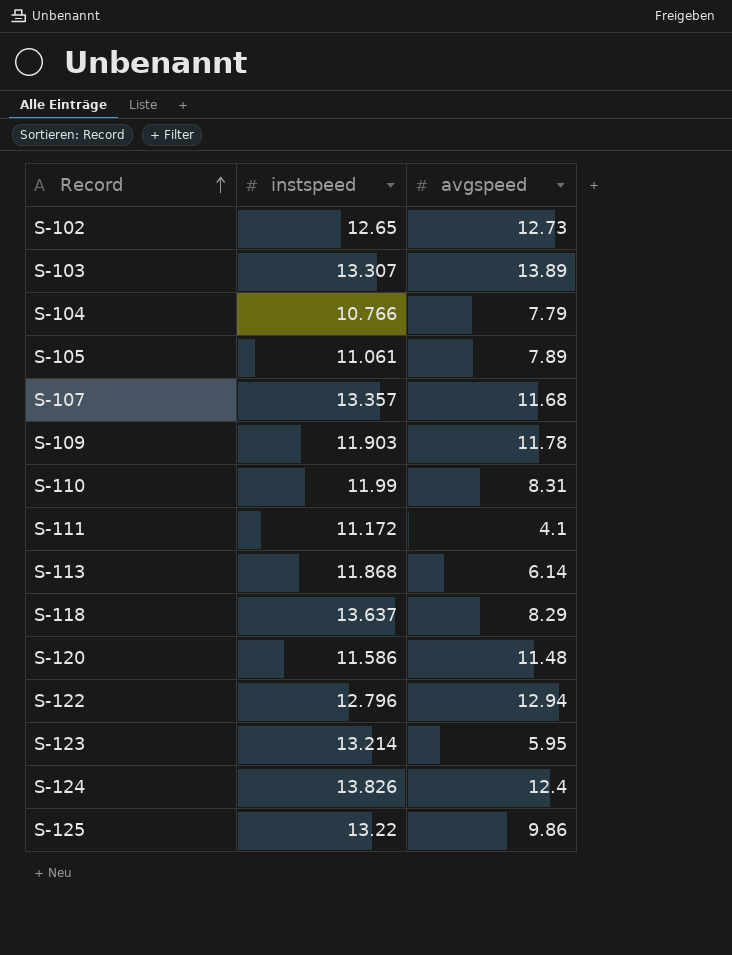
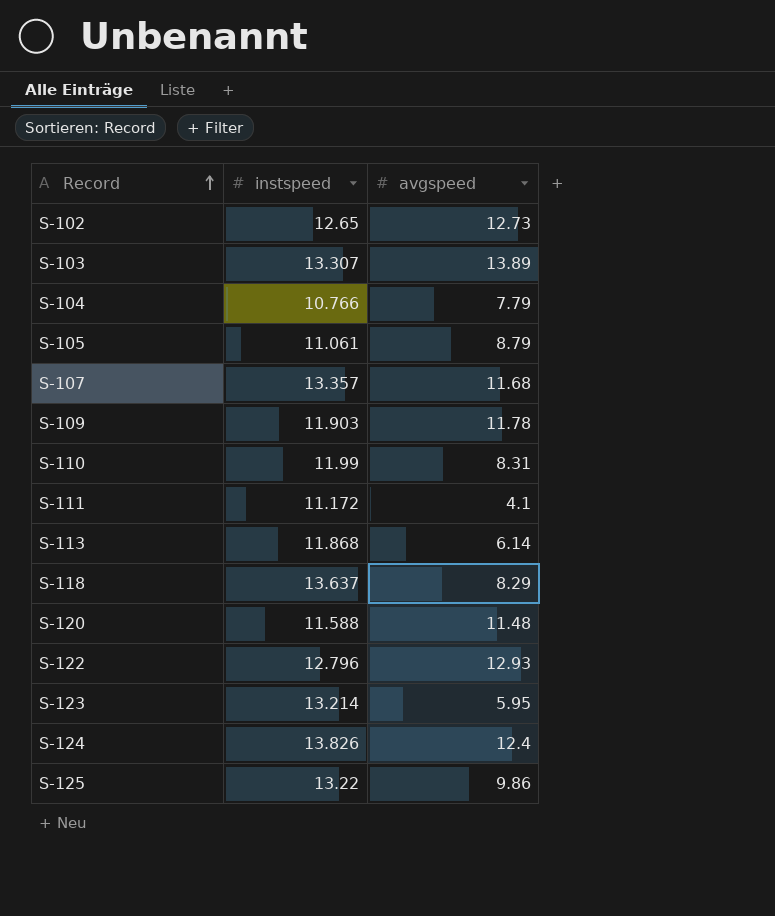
S-105 | avgspeed: 7.89 -> 8.79
S-120 | instspeed: 11.586 -> 11.588
S-122 | avgspeed: 12.94 -> 12.93

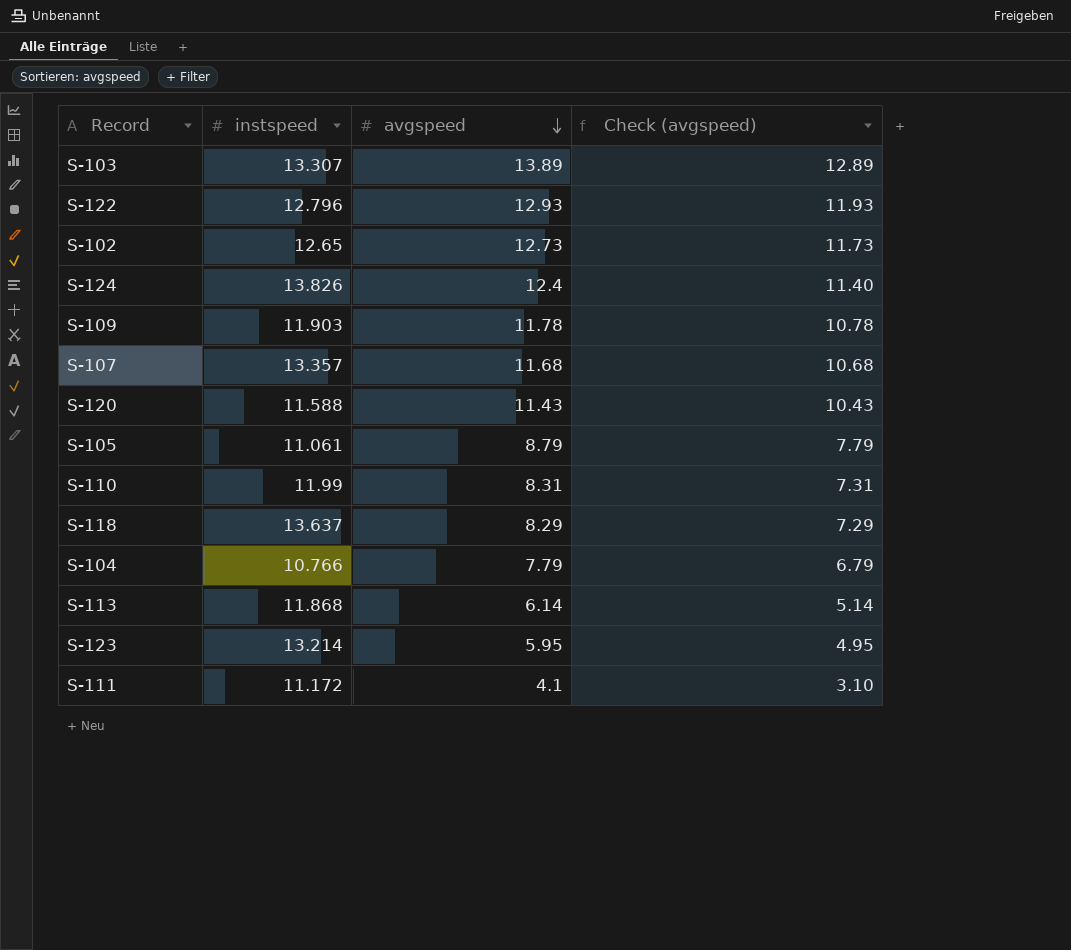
row order: Record ascending -> avgspeed descending
column Check (avgspeed) | formula: none -> [avgspeed] - 1
row S-125: 13.22 | 9.86 -> none
S-120 | avgspeed: 11.48 -> 11.43

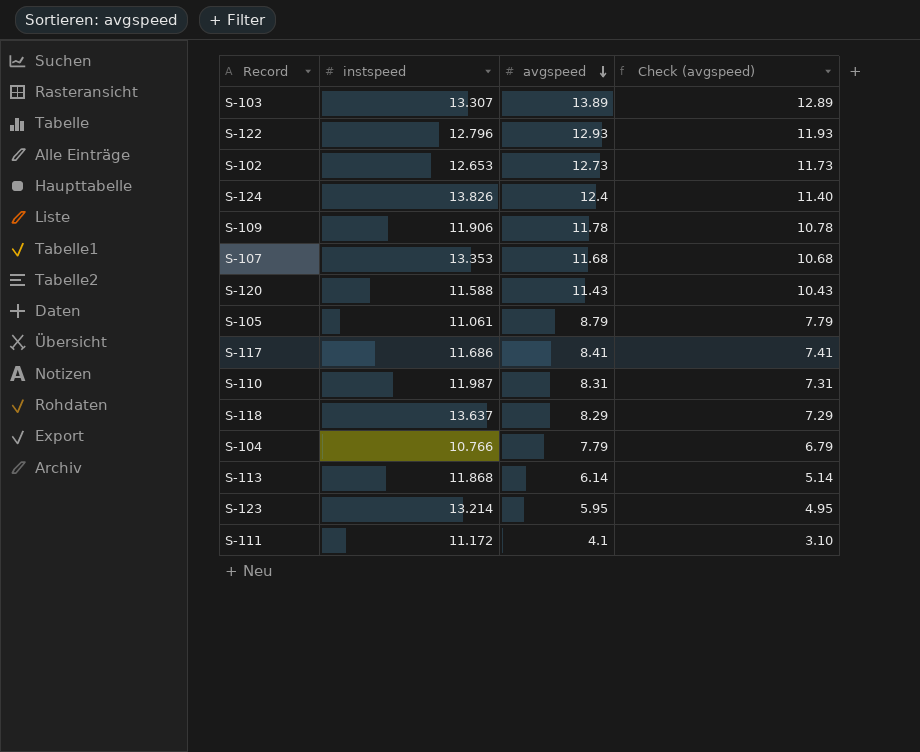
S-102 | instspeed: 12.65 -> 12.653
S-109 | instspeed: 11.903 -> 11.906
S-107 | instspeed: 13.357 -> 13.353
row S-117: none -> 11.686 | 8.41 | 7.41
S-110 | instspeed: 11.99 -> 11.987

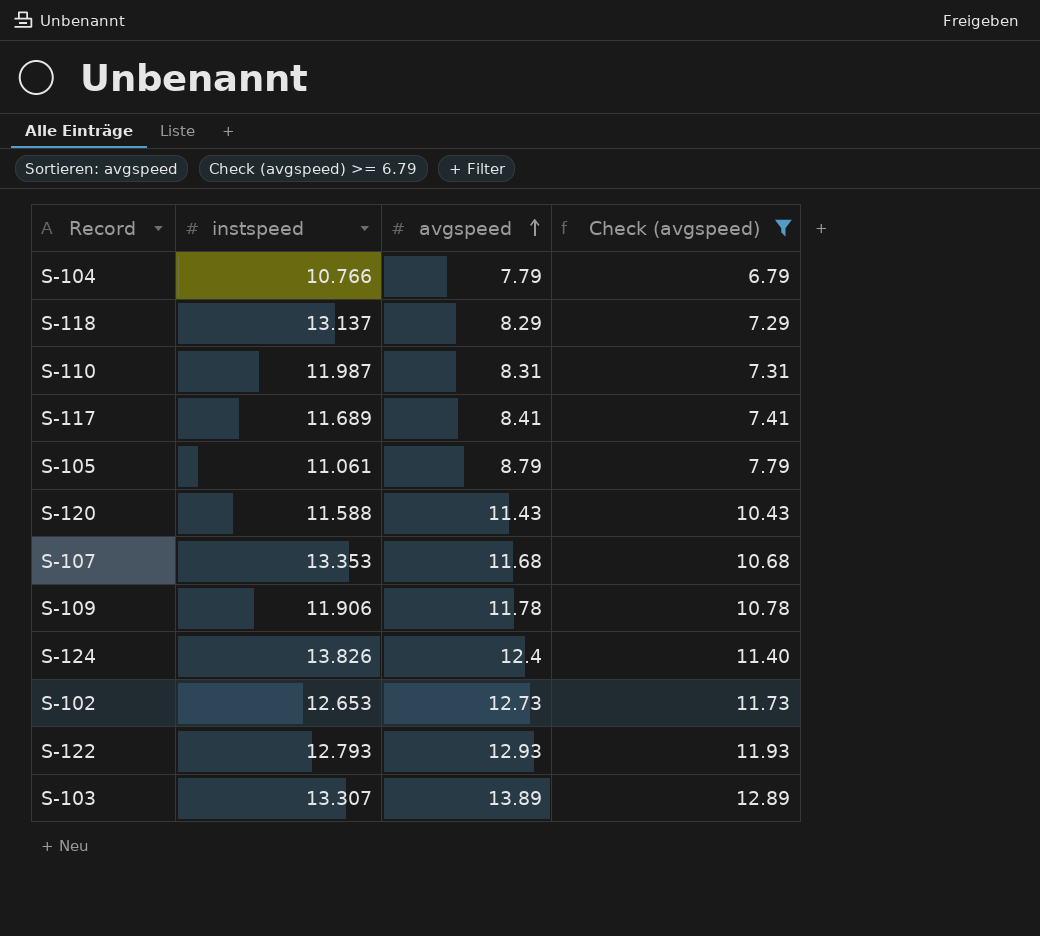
filter: none -> Check (avgspeed) >= 6.79
row order: avgspeed descending -> avgspeed ascending
S-118 | instspeed: 13.637 -> 13.137
S-117 | instspeed: 11.686 -> 11.689
S-122 | instspeed: 12.796 -> 12.793

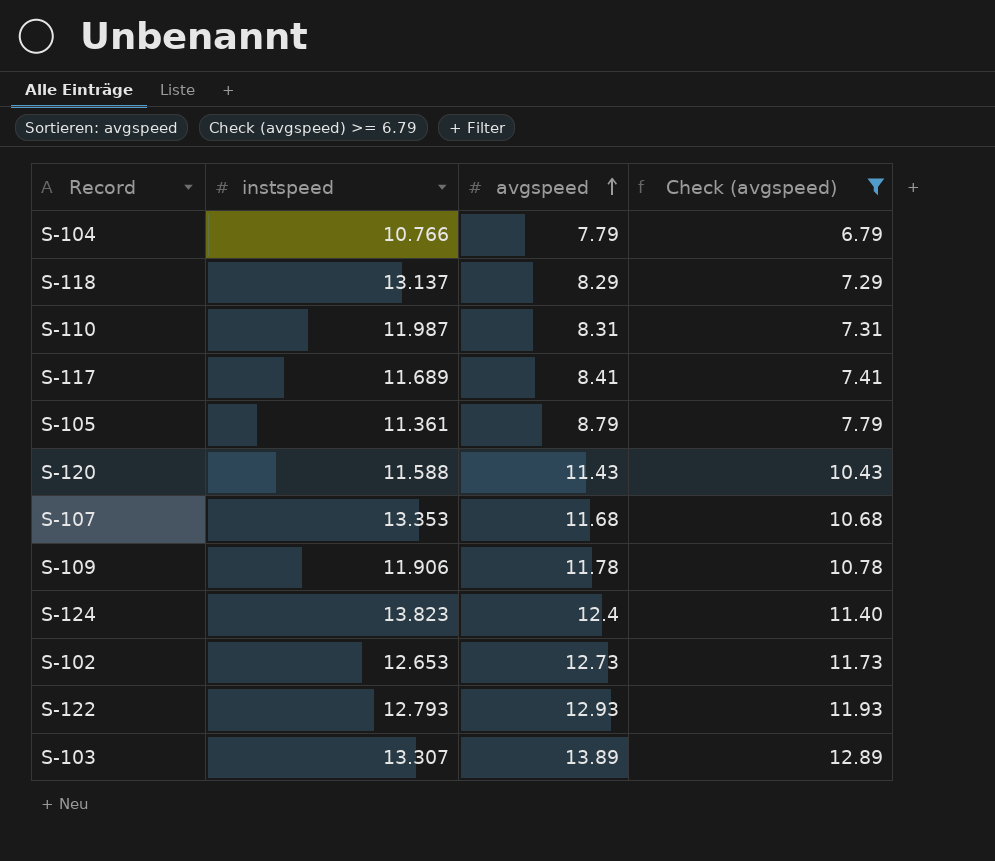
S-105 | instspeed: 11.061 -> 11.361
S-124 | instspeed: 13.826 -> 13.823

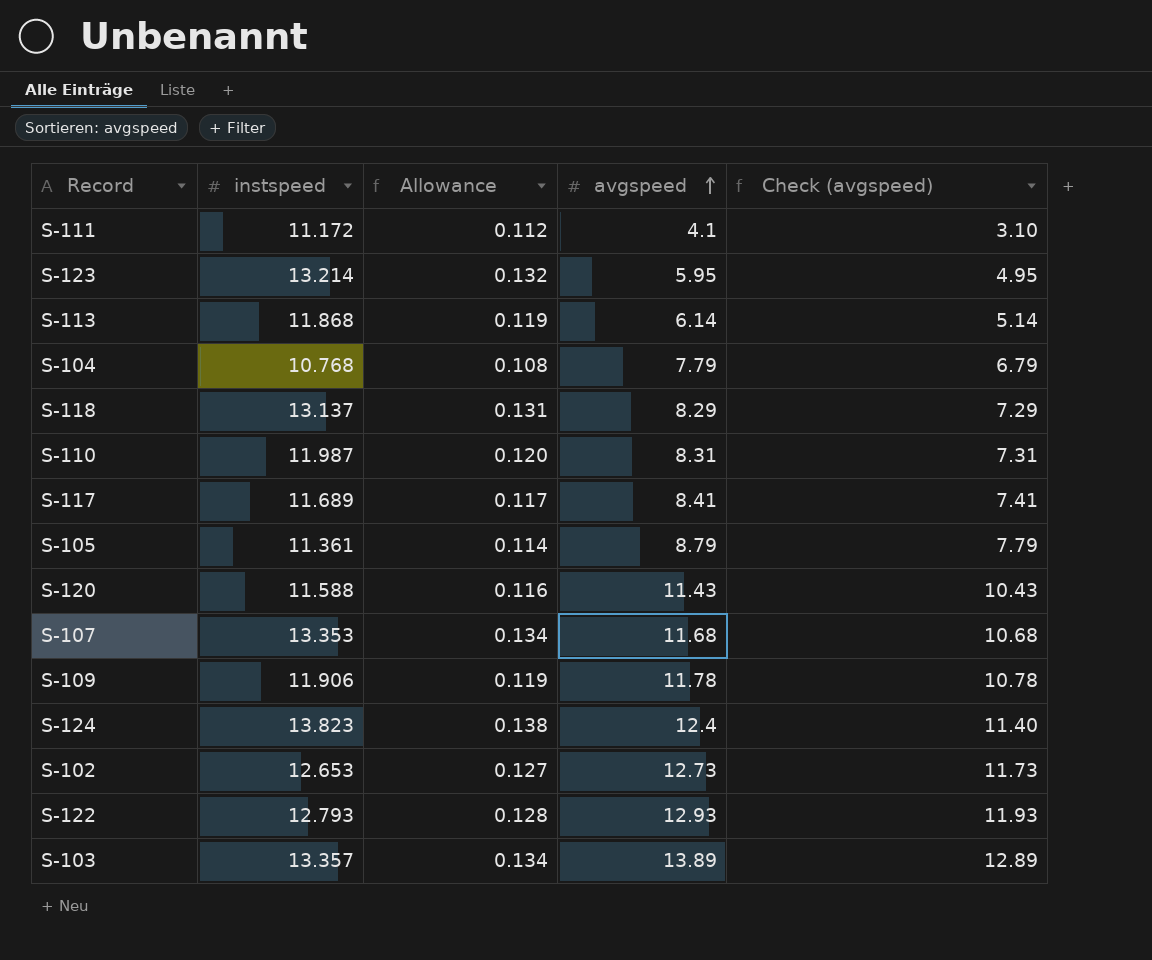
filter: Check (avgspeed) >= 6.79 -> none
column Allowance | formula: none -> [instspeed] * 0.01
S-104 | instspeed: 10.766 -> 10.768
S-103 | instspeed: 13.307 -> 13.357

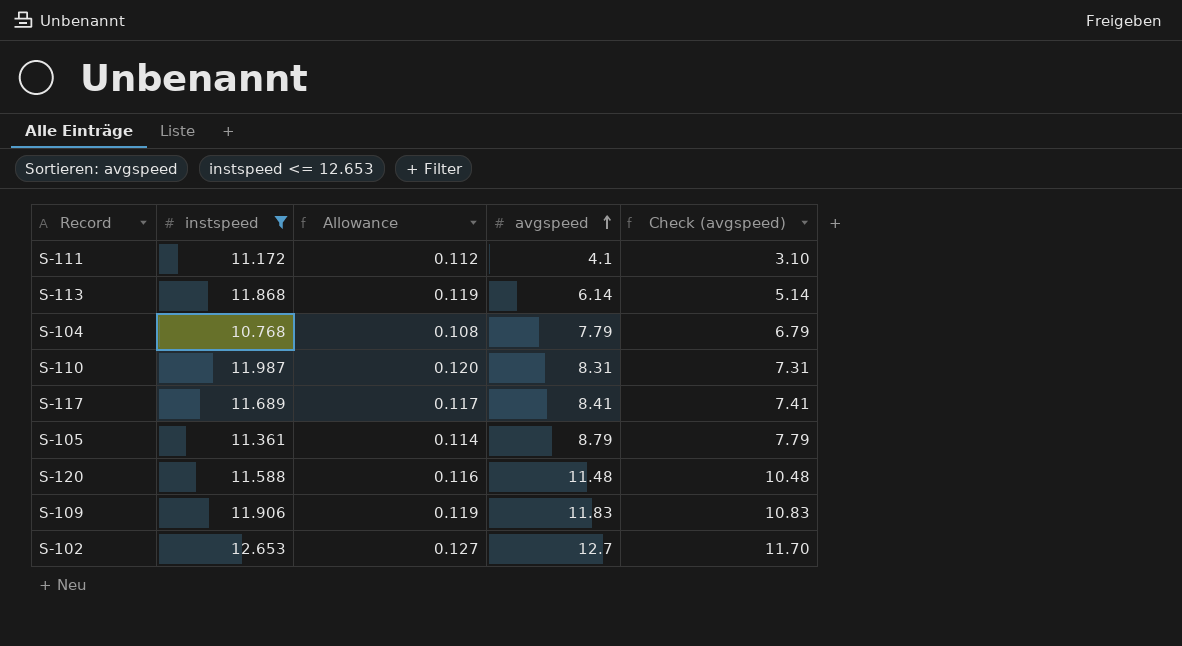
filter: none -> instspeed <= 12.653
S-120 | avgspeed: 11.43 -> 11.48
S-120 | Check (avgspeed): 10.43 -> 10.48
S-109 | avgspeed: 11.78 -> 11.83
S-109 | Check (avgspeed): 10.78 -> 10.83
S-102 | avgspeed: 12.73 -> 12.7
S-102 | Check (avgspeed): 11.73 -> 11.70

